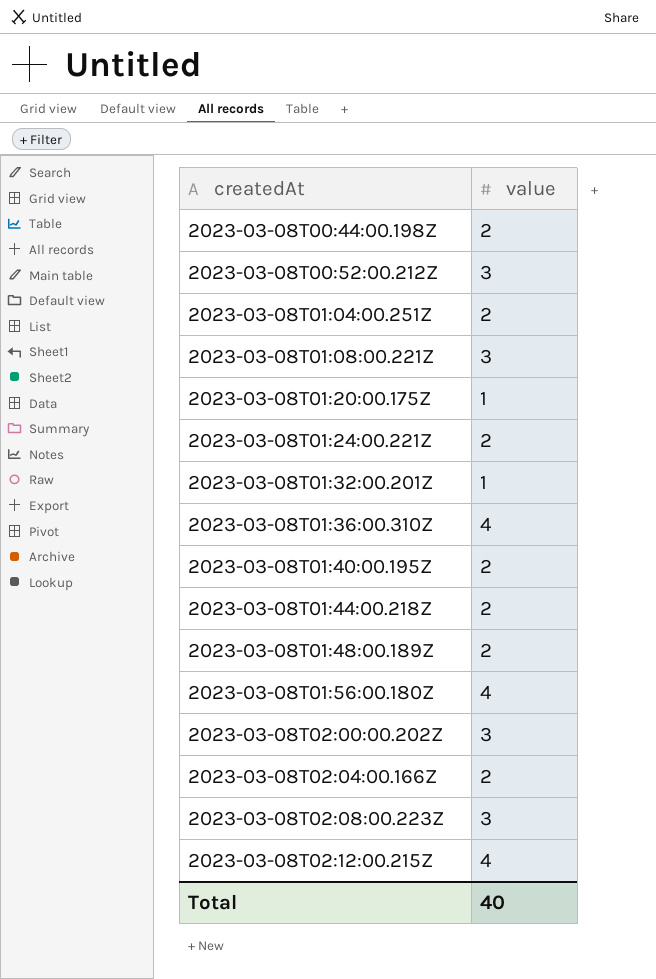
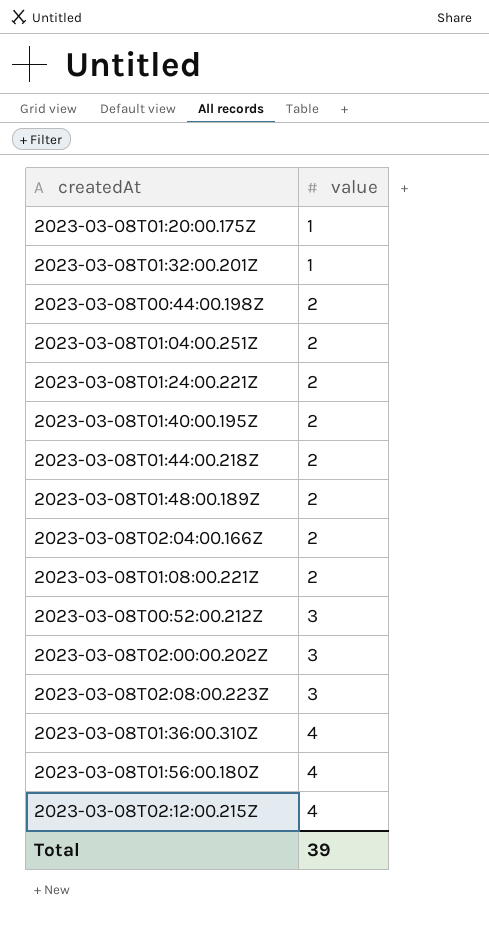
row order: createdAt ascending -> value ascending
2023-03-08T01:08:00.221Z | value: 3 -> 2
Total | value: 40 -> 39

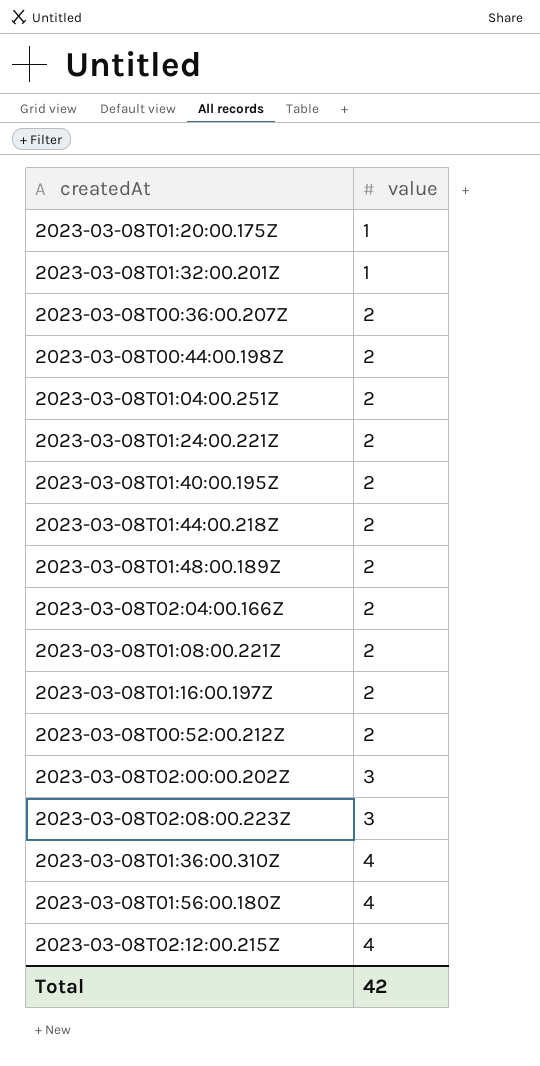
row 2023-03-08T00:36:00.207Z: none -> 2
row 2023-03-08T01:16:00.197Z: none -> 2
2023-03-08T00:52:00.212Z | value: 3 -> 2
Total | value: 39 -> 42

